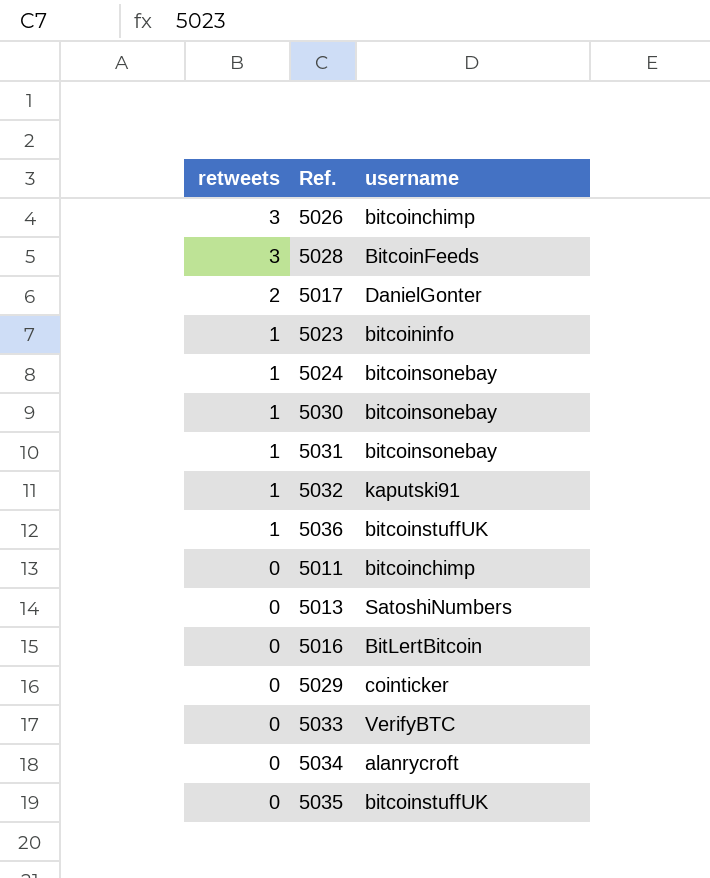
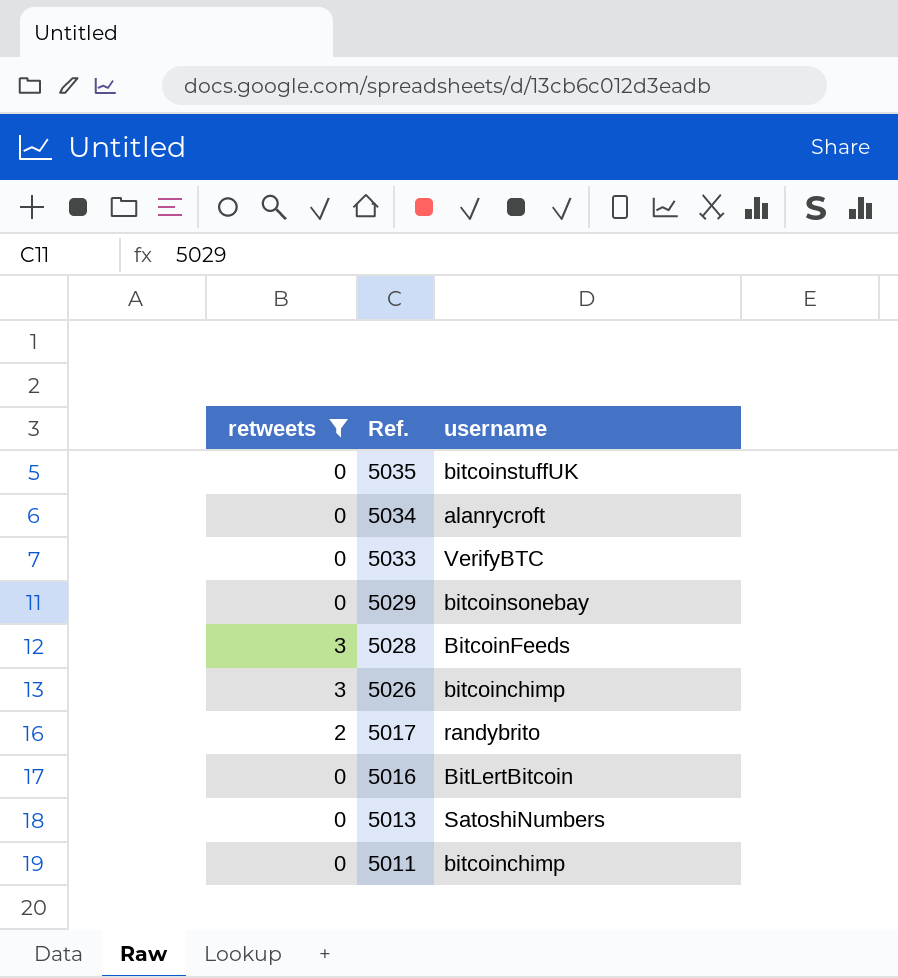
filter: none -> retweets != 1
row order: retweets descending -> Ref. descending
5029 | username: cointicker -> bitcoinsonebay
5017 | username: DanielGonter -> randybrito

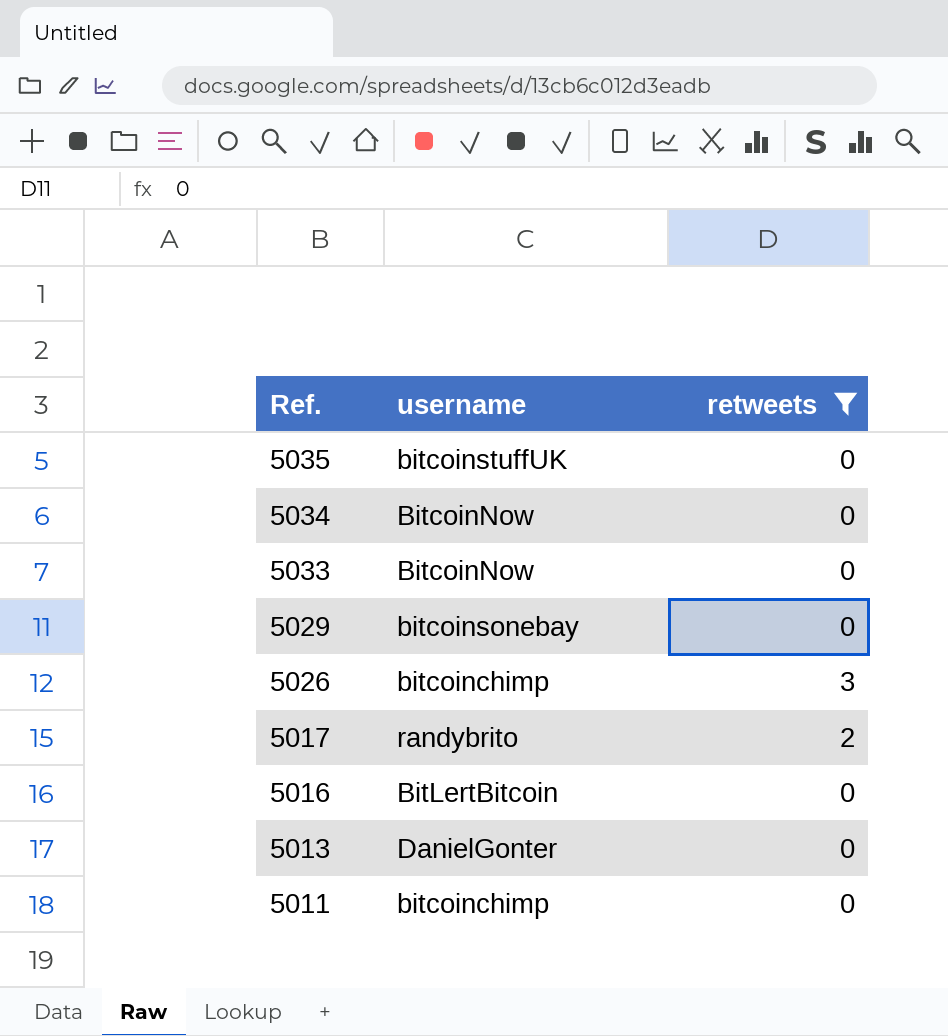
column retweets | position: 1 -> 3
row 5028: 3 | BitcoinFeeds -> none
5034 | username: alanrycroft -> BitcoinNow
5033 | username: VerifyBTC -> BitcoinNow
5013 | username: SatoshiNumbers -> DanielGonter

